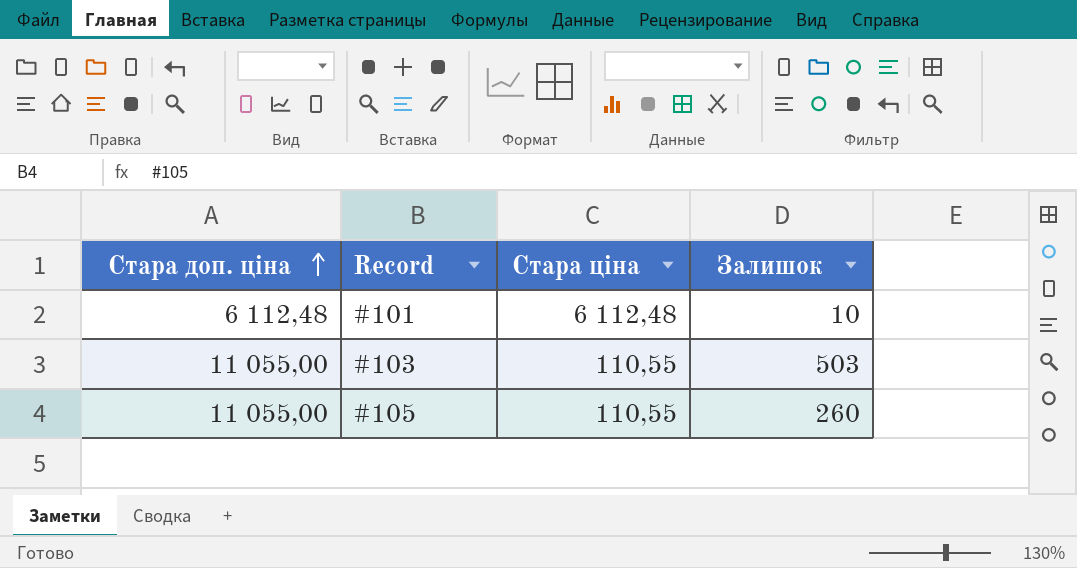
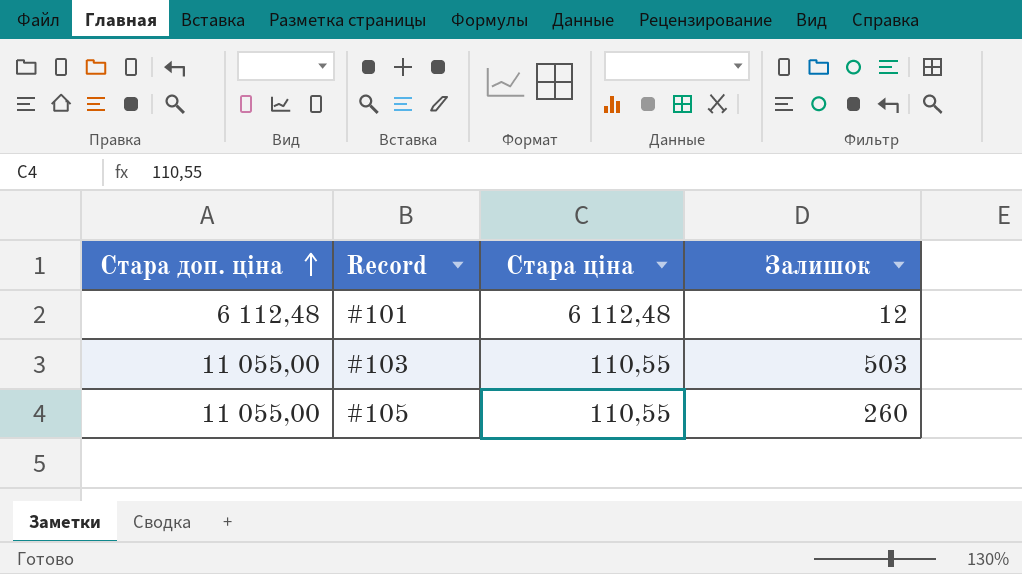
#101 | Залишок: 10 -> 12

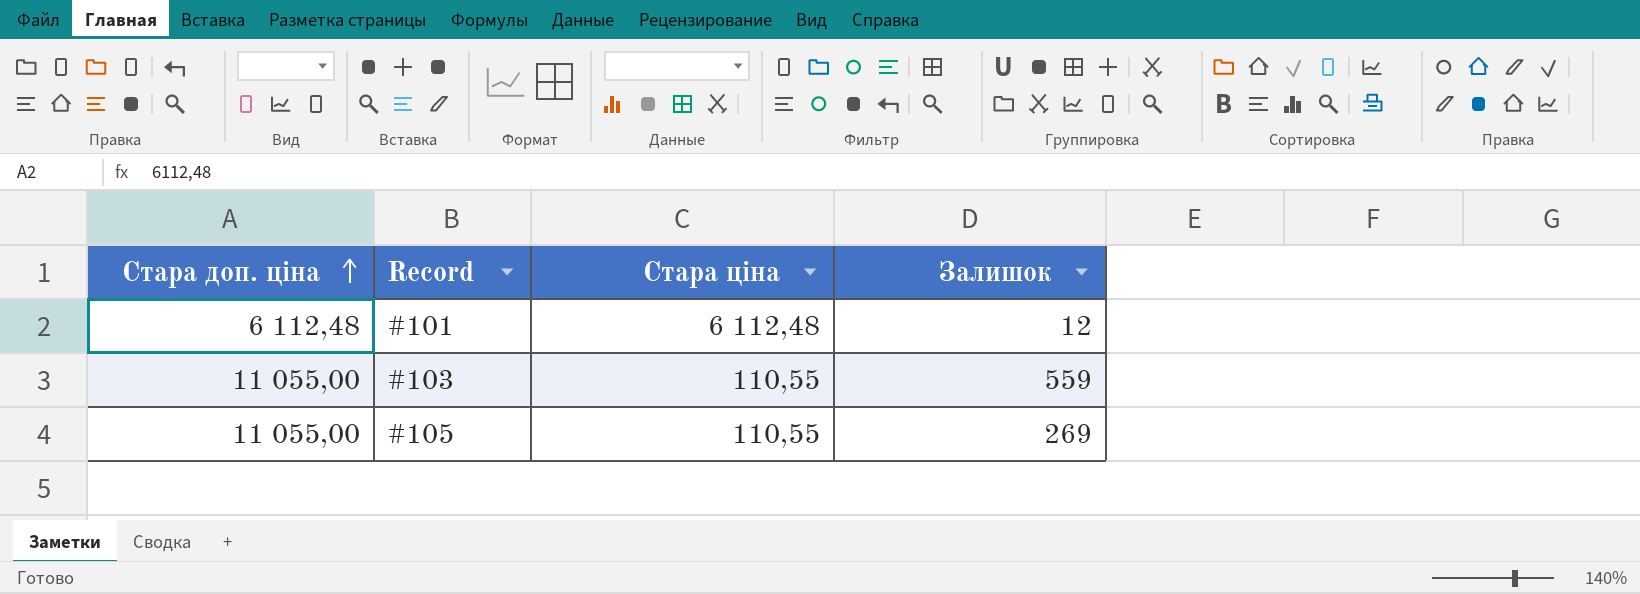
#103 | Залишок: 503 -> 559
#105 | Залишок: 260 -> 269

